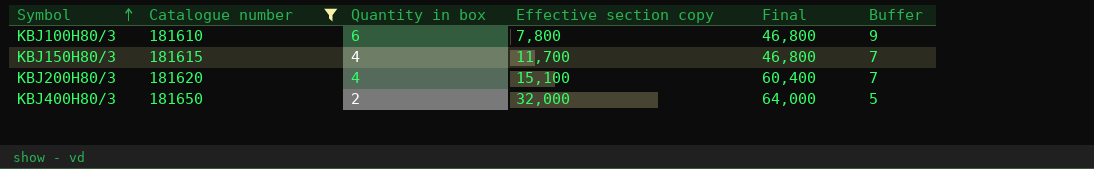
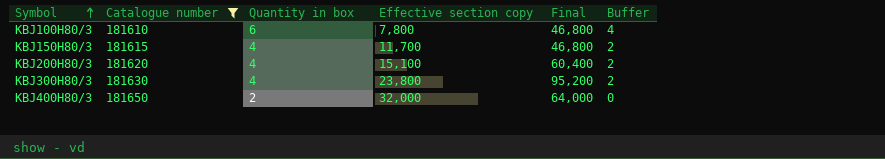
column Buffer | formula: [Quantity in box] + 3 -> [Quantity in box] - 2
row KBJ300H80/3: none -> 181630 | 4 | 23,800 | 95,200 | 2

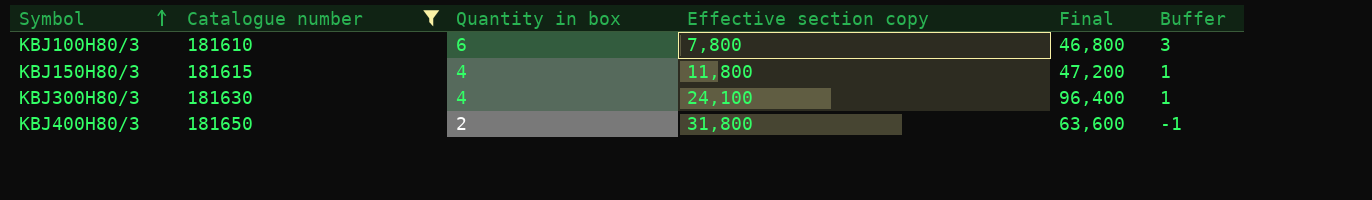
column Buffer | formula: [Quantity in box] - 2 -> [Quantity in box] - 3
row KBJ200H80/3: 181620 | 4 | 15,100 | 60,400 | 2 -> none
KBJ150H80/3 | Effective section copy: 11,700 -> 11,800
KBJ150H80/3 | Final: 46,800 -> 47,200
KBJ300H80/3 | Effective section copy: 23,800 -> 24,100
KBJ300H80/3 | Final: 95,200 -> 96,400
KBJ400H80/3 | Effective section copy: 32,000 -> 31,800
KBJ400H80/3 | Final: 64,000 -> 63,600

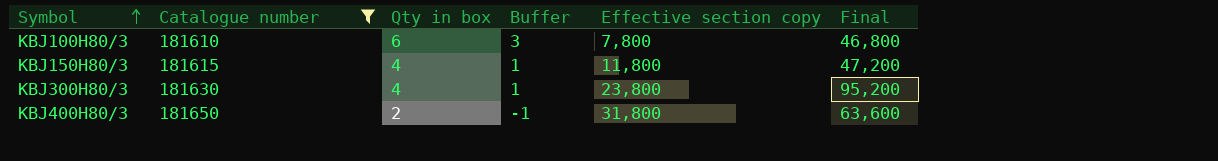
column name: Quantity in box -> Qty in box
column Buffer | position: 6 -> 4
KBJ300H80/3 | Effective section copy: 24,100 -> 23,800
KBJ300H80/3 | Final: 96,400 -> 95,200

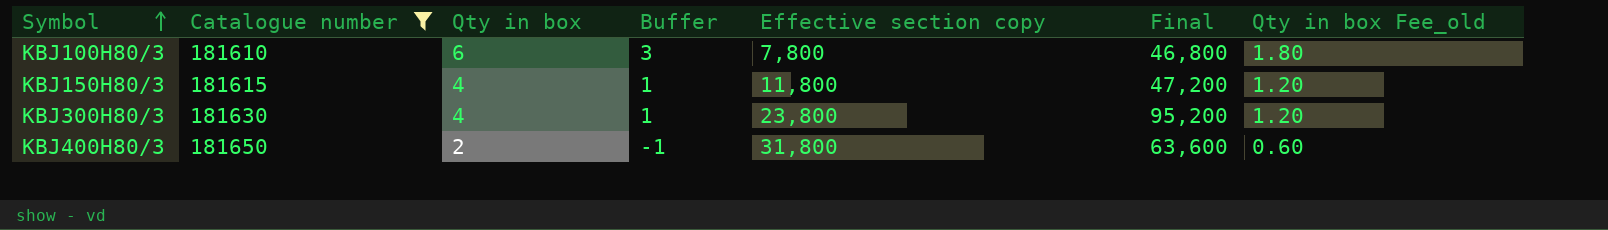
column Qty in box Fee_old | formula: none -> [Qty in box] * 0.3

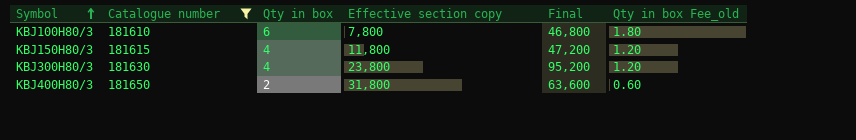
column Buffer | formula: [Qty in box] - 3 -> none

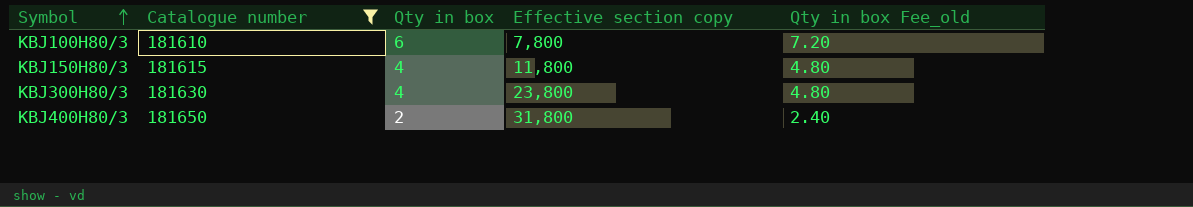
column Final | formula: [Qty in box] * [Effective section copy] -> none
column Qty in box Fee_old | formula: [Qty in box] * 0.3 -> [Qty in box] * 1.2

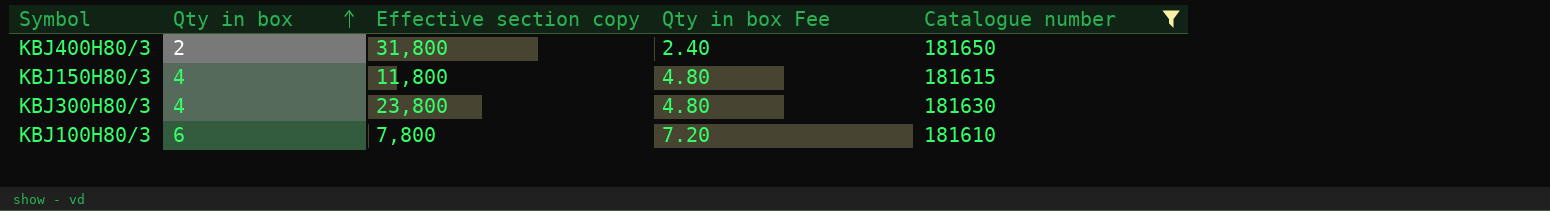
row order: Symbol ascending -> Qty in box ascending
column name: Qty in box Fee_old -> Qty in box Fee
column Catalogue number | position: 2 -> 5

